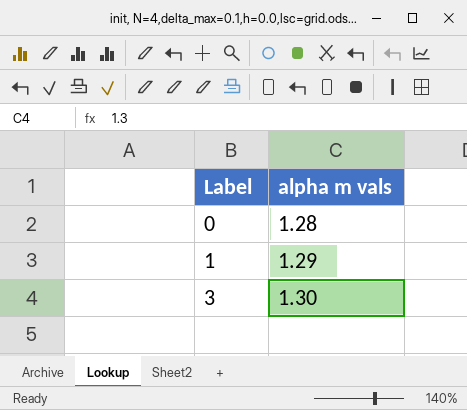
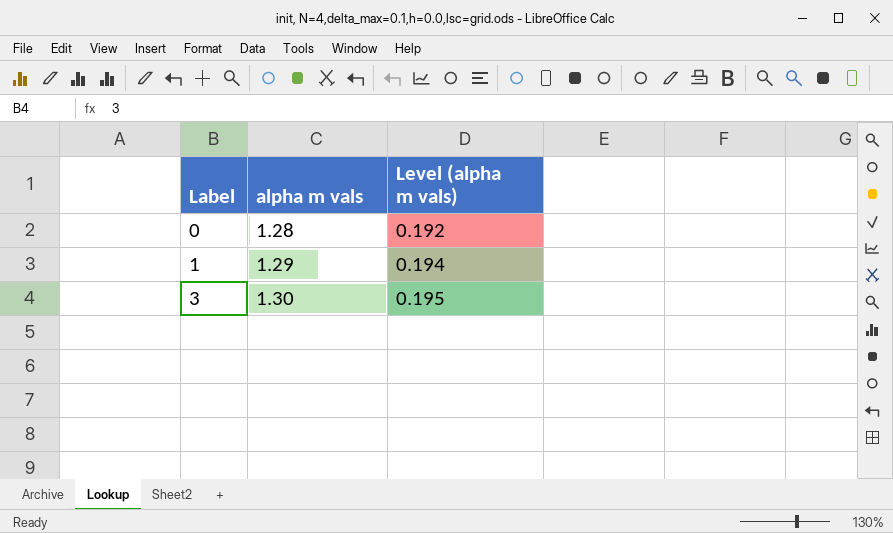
column Level (alpha m vals) | formula: none -> [alpha m vals] * 0.15

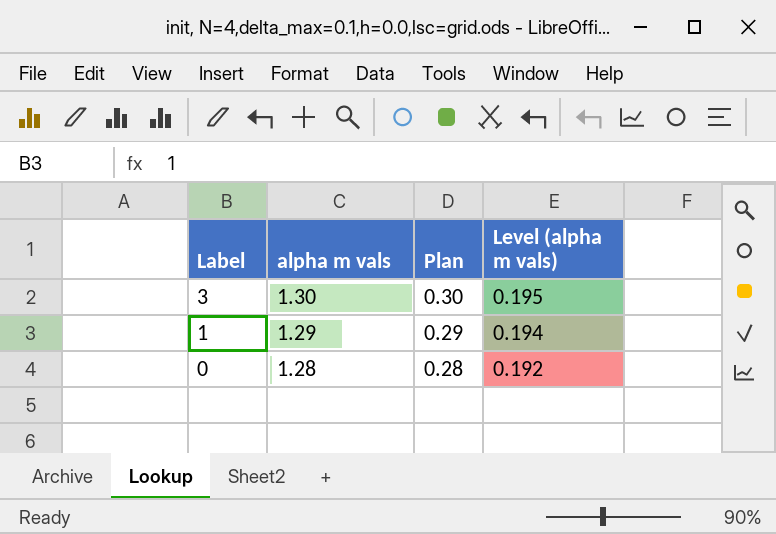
row order: Label ascending -> Label descending
column Plan | formula: none -> [alpha m vals] - 1

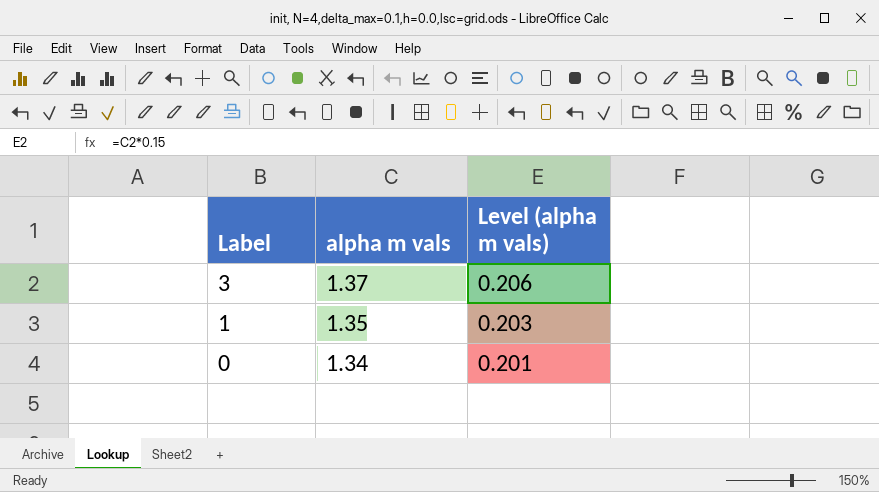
column Plan | formula: [alpha m vals] - 1 -> none
3 | alpha m vals: 1.30 -> 1.37
3 | Level (alpha m vals): 0.195 -> 0.206
1 | alpha m vals: 1.29 -> 1.35
1 | Level (alpha m vals): 0.194 -> 0.203
0 | alpha m vals: 1.28 -> 1.34
0 | Level (alpha m vals): 0.192 -> 0.201

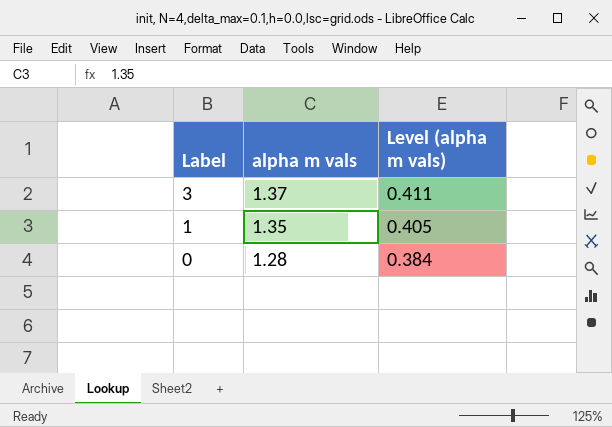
column Level (alpha m vals) | formula: [alpha m vals] * 0.15 -> [alpha m vals] * 0.3
0 | alpha m vals: 1.34 -> 1.28

